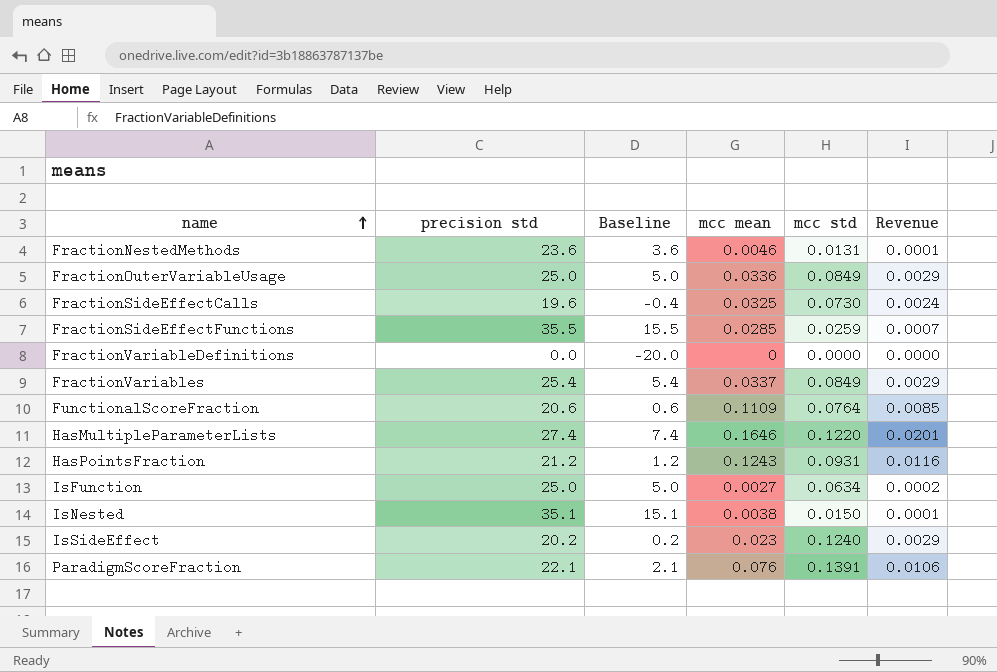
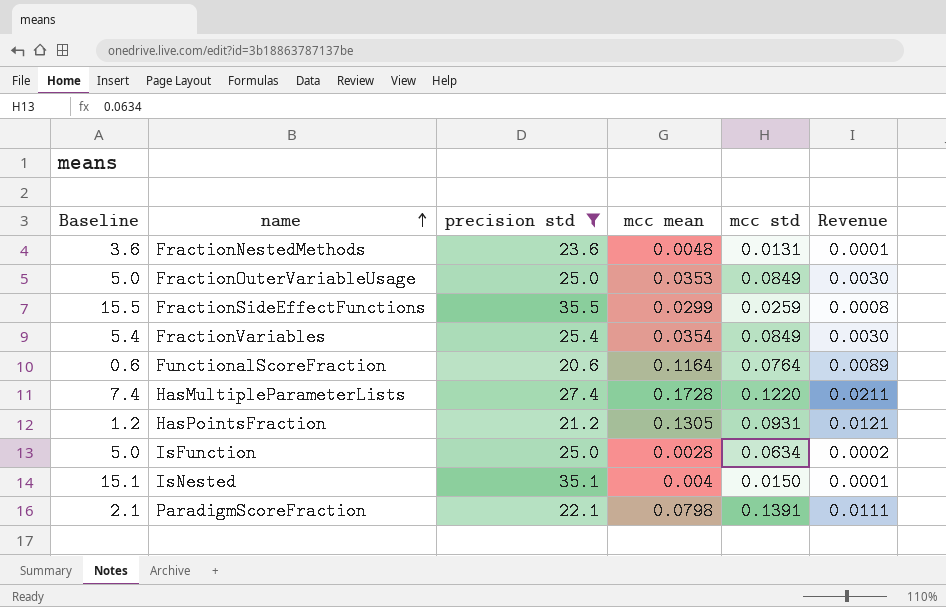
filter: none -> precision std >= 20.6
column Baseline | position: 3 -> 1
FractionNestedMethods | mcc mean: 0.0046 -> 0.0048
FractionOuterVariableUsage | mcc mean: 0.0336 -> 0.0353
FractionOuterVariableUsage | Revenue: 0.0029 -> 0.0030
FractionSideEffectFunctions | mcc mean: 0.0285 -> 0.0299
FractionSideEffectFunctions | Revenue: 0.0007 -> 0.0008
FractionVariables | mcc mean: 0.0337 -> 0.0354
FractionVariables | Revenue: 0.0029 -> 0.0030
FunctionalScoreFraction | mcc mean: 0.1109 -> 0.1164
FunctionalScoreFraction | Revenue: 0.0085 -> 0.0089
HasMultipleParameterLists | mcc mean: 0.1646 -> 0.1728
HasMultipleParameterLists | Revenue: 0.0201 -> 0.0211
HasPointsFraction | mcc mean: 0.1243 -> 0.1305
HasPointsFraction | Revenue: 0.0116 -> 0.0121
IsFunction | mcc mean: 0.0027 -> 0.0028
IsNested | mcc mean: 0.0038 -> 0.004
ParadigmScoreFraction | mcc mean: 0.076 -> 0.0798
ParadigmScoreFraction | Revenue: 0.0106 -> 0.0111

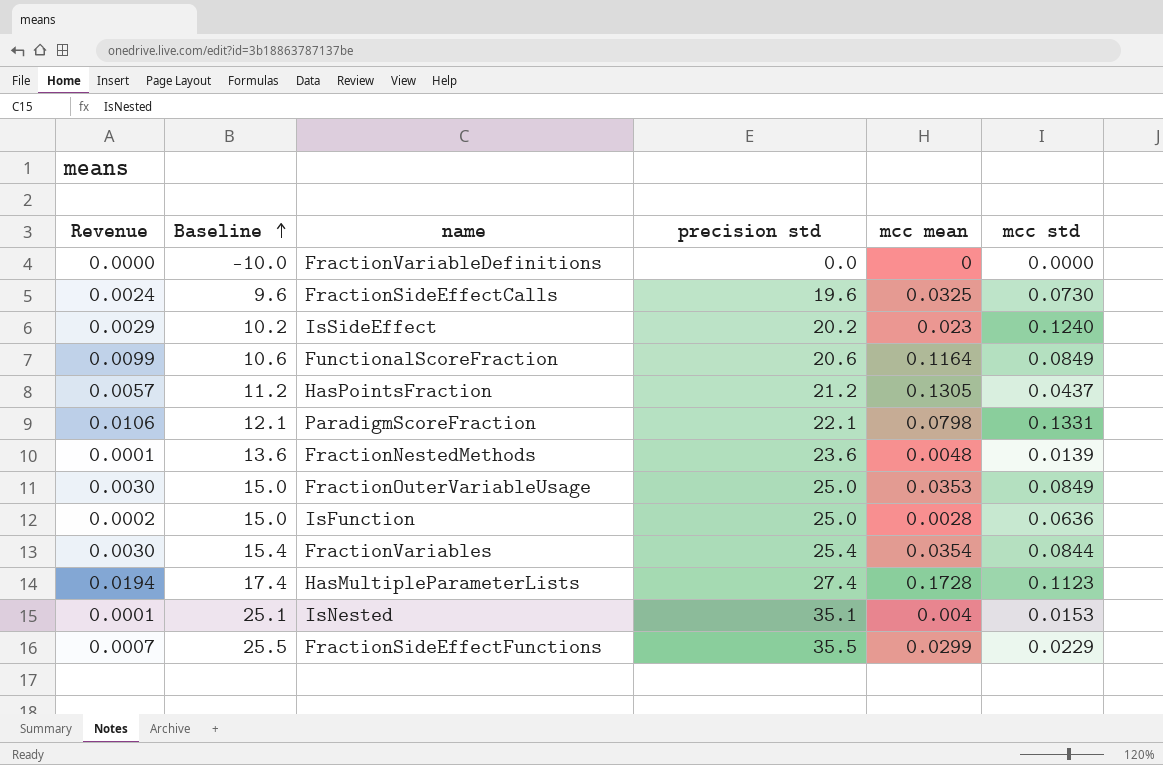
filter: precision std >= 20.6 -> none
row order: name ascending -> Baseline ascending
column Revenue | position: 6 -> 1
column Baseline | formula: [precision std] - 20 -> [precision std] - 10
FunctionalScoreFraction | Revenue: 0.0089 -> 0.0099
FunctionalScoreFraction | mcc std: 0.0764 -> 0.0849
HasPointsFraction | Revenue: 0.0121 -> 0.0057
HasPointsFraction | mcc std: 0.0931 -> 0.0437
ParadigmScoreFraction | Revenue: 0.0111 -> 0.0106
ParadigmScoreFraction | mcc std: 0.1391 -> 0.1331
FractionNestedMethods | mcc std: 0.0131 -> 0.0139
IsFunction | mcc std: 0.0634 -> 0.0636
FractionVariables | mcc std: 0.0849 -> 0.0844
HasMultipleParameterLists | Revenue: 0.0211 -> 0.0194
HasMultipleParameterLists | mcc std: 0.1220 -> 0.1123
IsNested | mcc std: 0.0150 -> 0.0153
FractionSideEffectFunctions | Revenue: 0.0008 -> 0.0007
FractionSideEffectFunctions | mcc std: 0.0259 -> 0.0229

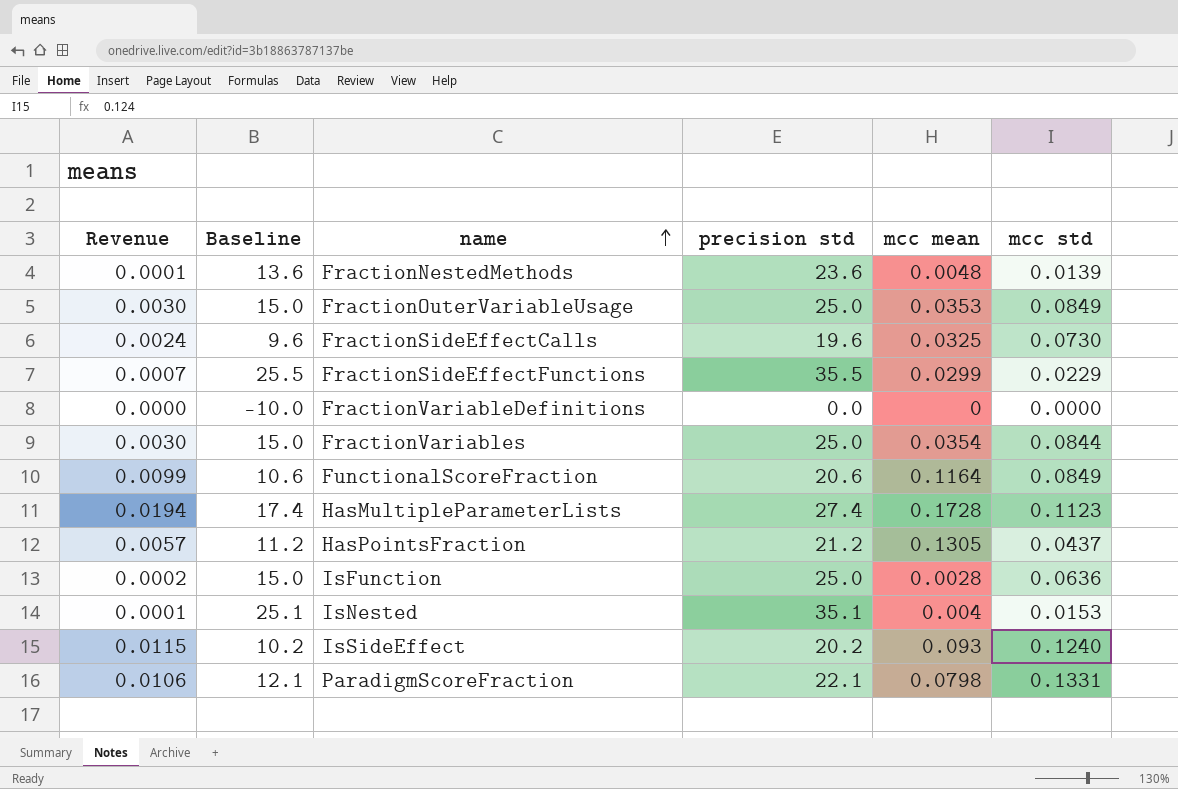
row order: Baseline ascending -> name ascending
FractionVariables | Baseline: 15.4 -> 15.0
FractionVariables | precision std: 25.4 -> 25.0
IsSideEffect | Revenue: 0.0029 -> 0.0115
IsSideEffect | mcc mean: 0.023 -> 0.093

